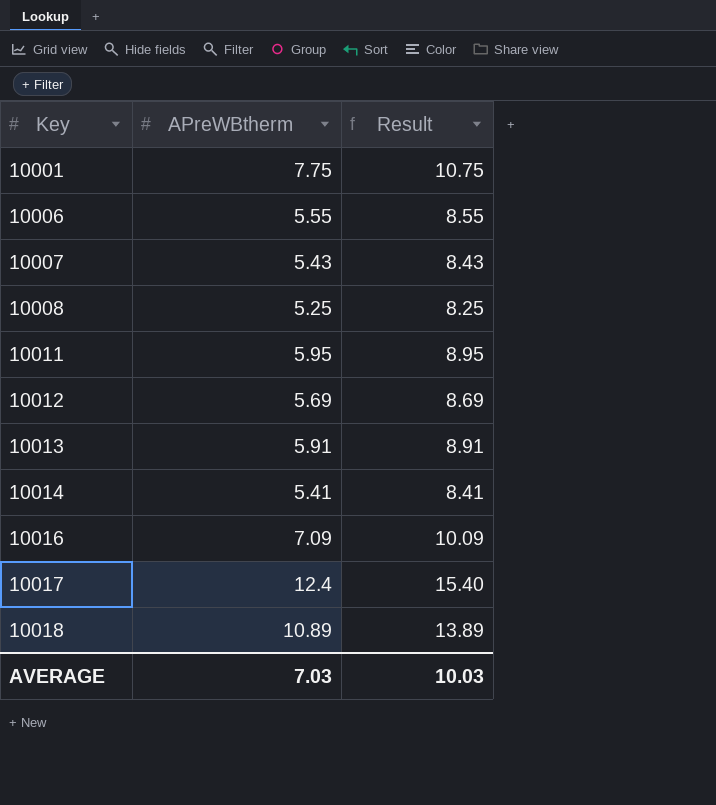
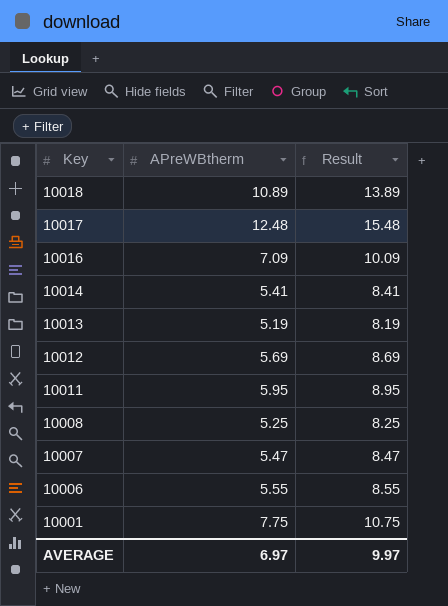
row order: Key ascending -> Key descending
10017 | APreWBtherm: 12.4 -> 12.48
10017 | Result: 15.40 -> 15.48
10013 | APreWBtherm: 5.91 -> 5.19
10013 | Result: 8.91 -> 8.19
10007 | APreWBtherm: 5.43 -> 5.47
10007 | Result: 8.43 -> 8.47
AVERAGE | APreWBtherm: 7.03 -> 6.97
AVERAGE | Result: 10.03 -> 9.97

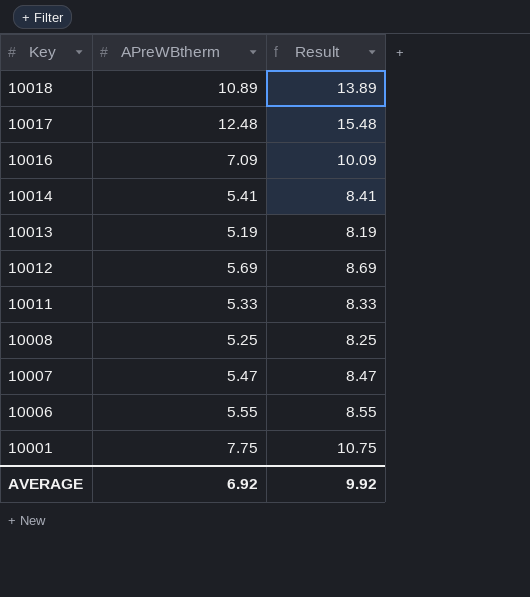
10011 | APreWBtherm: 5.95 -> 5.33
10011 | Result: 8.95 -> 8.33
AVERAGE | APreWBtherm: 6.97 -> 6.92
AVERAGE | Result: 9.97 -> 9.92

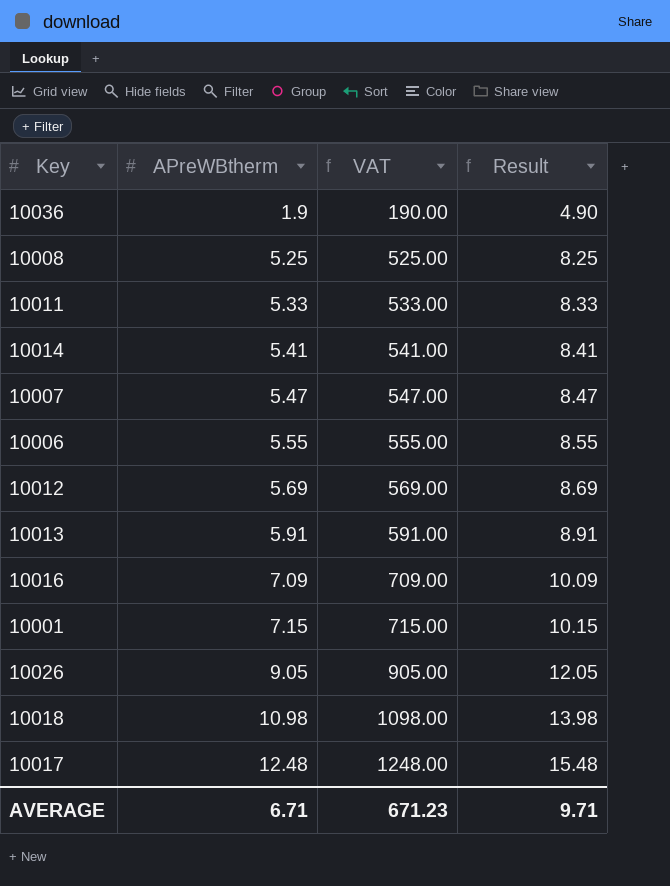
row order: Key descending -> APreWBtherm ascending
column VAT | formula: none -> [APreWBtherm] * 100
row 10036: none -> 1.9 | 190.00 | 4.90
10013 | APreWBtherm: 5.19 -> 5.91
10013 | Result: 8.19 -> 8.91
10001 | APreWBtherm: 7.75 -> 7.15
10001 | Result: 10.75 -> 10.15
row 10026: none -> 9.05 | 905.00 | 12.05
10018 | APreWBtherm: 10.89 -> 10.98
10018 | Result: 13.89 -> 13.98
AVERAGE | APreWBtherm: 6.92 -> 6.71
AVERAGE | Result: 9.92 -> 9.71

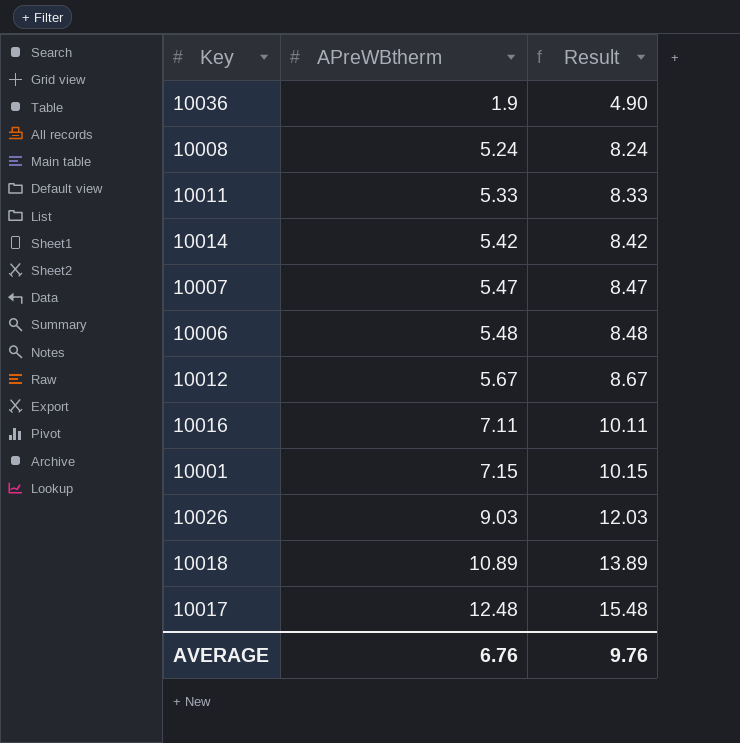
column VAT | formula: [APreWBtherm] * 100 -> none
row 10013: 5.91 | 591.00 | 8.91 -> none
10008 | APreWBtherm: 5.25 -> 5.24
10008 | Result: 8.25 -> 8.24
10014 | APreWBtherm: 5.41 -> 5.42
10014 | Result: 8.41 -> 8.42
10006 | APreWBtherm: 5.55 -> 5.48
10006 | Result: 8.55 -> 8.48
10012 | APreWBtherm: 5.69 -> 5.67
10012 | Result: 8.69 -> 8.67
10016 | APreWBtherm: 7.09 -> 7.11
10016 | Result: 10.09 -> 10.11
10026 | APreWBtherm: 9.05 -> 9.03
10026 | Result: 12.05 -> 12.03
10018 | APreWBtherm: 10.98 -> 10.89
10018 | Result: 13.98 -> 13.89
AVERAGE | APreWBtherm: 6.71 -> 6.76
AVERAGE | Result: 9.71 -> 9.76

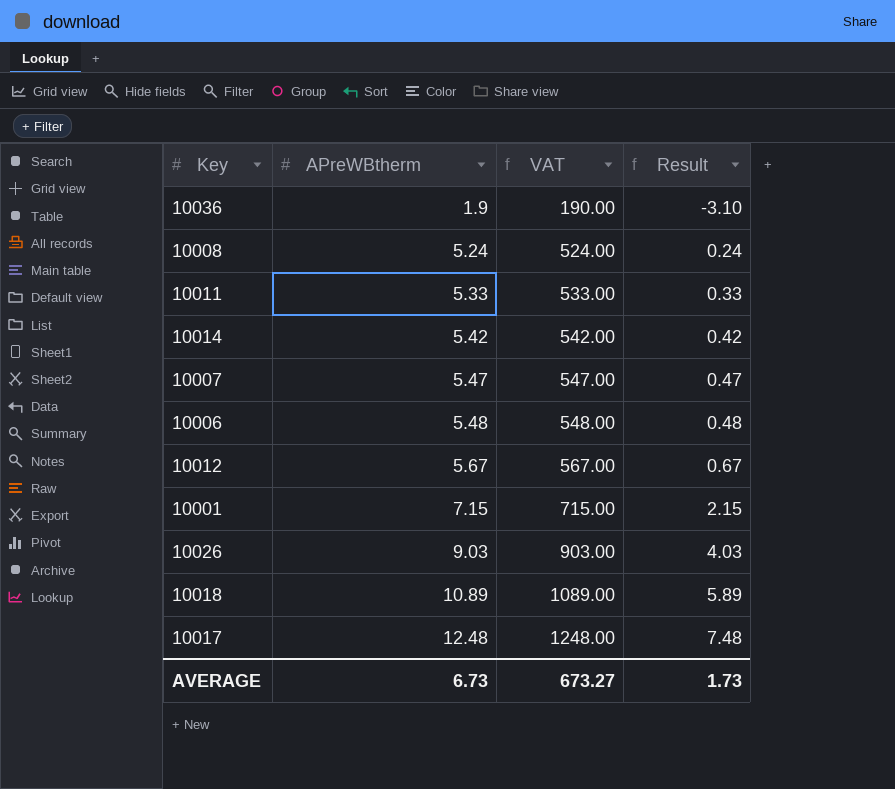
column VAT | formula: none -> [APreWBtherm] * 100
column Result | formula: [APreWBtherm] + 3 -> [APreWBtherm] - 5
row 10016: 7.11 | 10.11 -> none
AVERAGE | APreWBtherm: 6.76 -> 6.73
AVERAGE | Result: 9.76 -> 1.73

